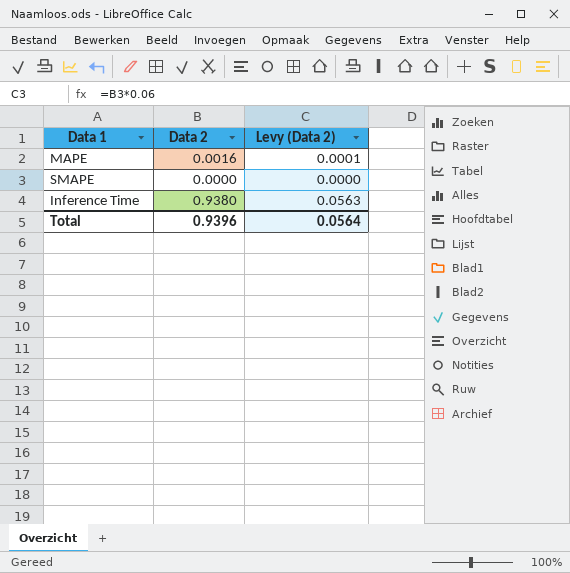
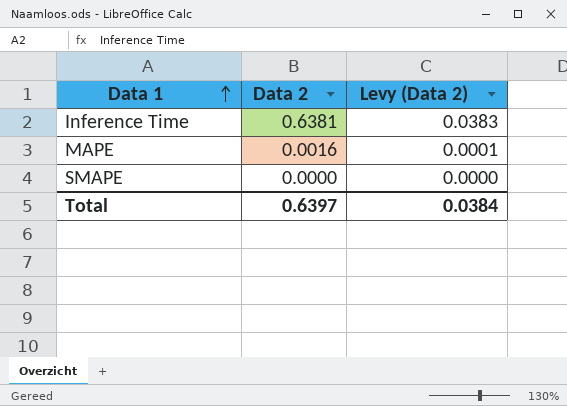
row order: none -> Data 1 ascending
Inference Time | Data 2: 0.9380 -> 0.6381
Inference Time | Levy (Data 2): 0.0563 -> 0.0383
Total | Data 2: 0.9396 -> 0.6397
Total | Levy (Data 2): 0.0564 -> 0.0384

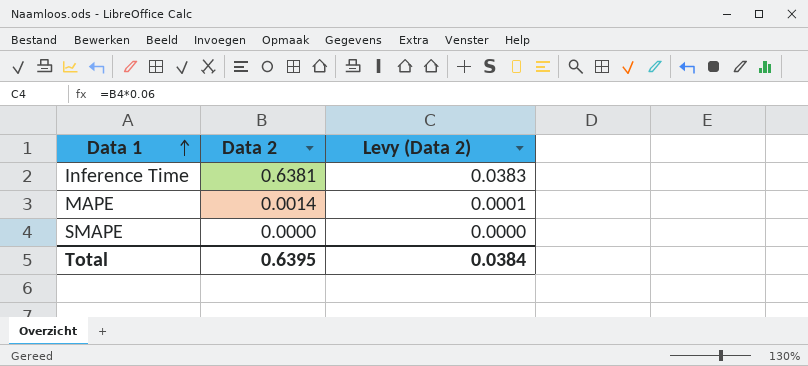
MAPE | Data 2: 0.0016 -> 0.0014
Total | Data 2: 0.6397 -> 0.6395

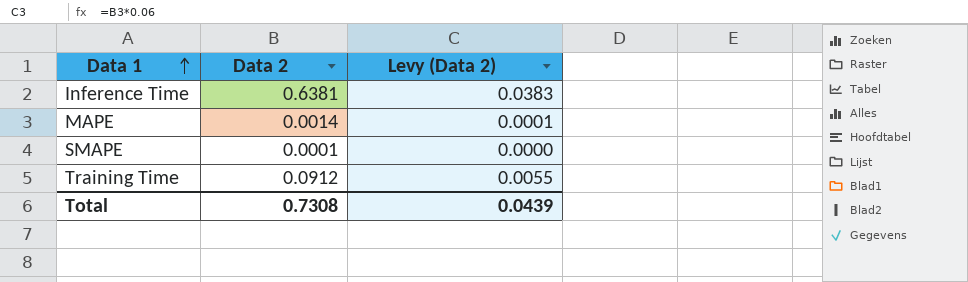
SMAPE | Data 2: 0.0000 -> 0.0001
row Training Time: none -> 0.0912 | 0.0055
Total | Data 2: 0.6395 -> 0.7308
Total | Levy (Data 2): 0.0384 -> 0.0439

